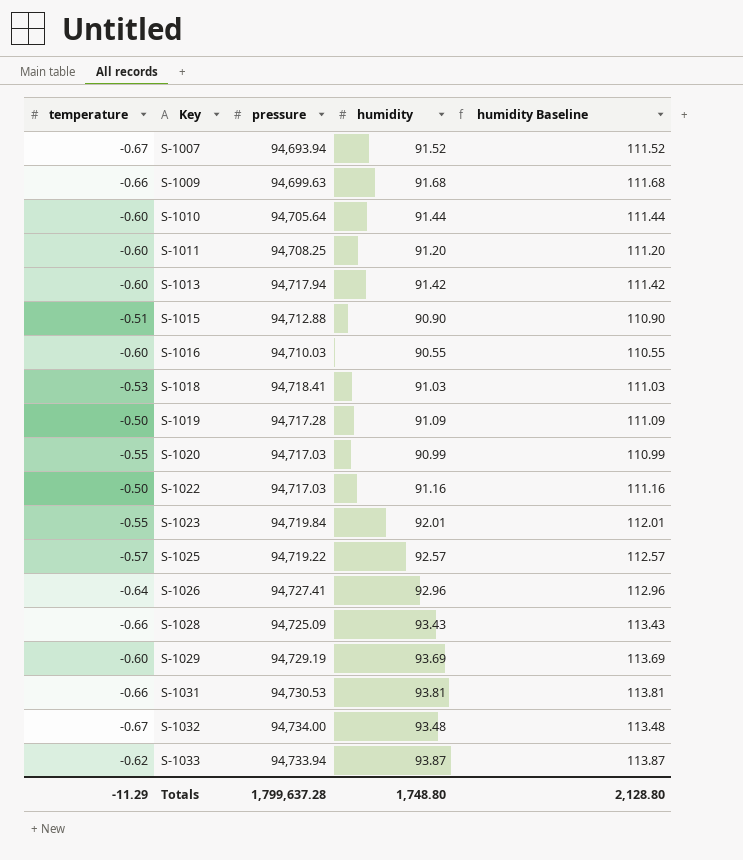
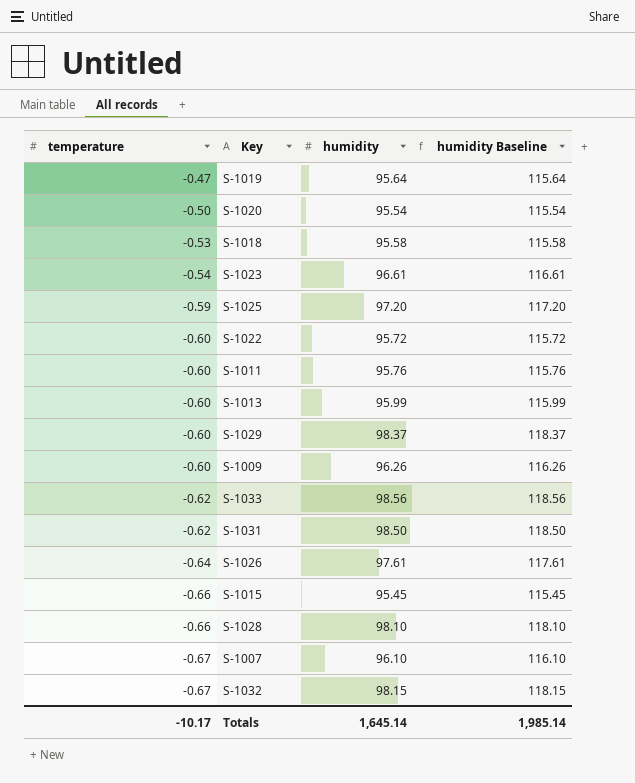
row order: Key ascending -> temperature descending
column pressure | position: 3 -> none
row S-1010: -0.60 | 94,705.64 | 91.44 | 111.44 -> none
row S-1016: -0.60 | 94,710.03 | 90.55 | 110.55 -> none
S-1019 | temperature: -0.50 -> -0.47
S-1019 | humidity: 91.09 -> 95.64
S-1019 | humidity Baseline: 111.09 -> 115.64
S-1020 | temperature: -0.55 -> -0.50
S-1020 | humidity: 90.99 -> 95.54
S-1020 | humidity Baseline: 110.99 -> 115.54
S-1018 | humidity: 91.03 -> 95.58
S-1018 | humidity Baseline: 111.03 -> 115.58
S-1023 | temperature: -0.55 -> -0.54
S-1023 | humidity: 92.01 -> 96.61
S-1023 | humidity Baseline: 112.01 -> 116.61
S-1025 | temperature: -0.57 -> -0.59
S-1025 | humidity: 92.57 -> 97.20
S-1025 | humidity Baseline: 112.57 -> 117.20
S-1022 | temperature: -0.50 -> -0.60
S-1022 | humidity: 91.16 -> 95.72
S-1022 | humidity Baseline: 111.16 -> 115.72
S-1011 | humidity: 91.20 -> 95.76
S-1011 | humidity Baseline: 111.20 -> 115.76
S-1013 | humidity: 91.42 -> 95.99
S-1013 | humidity Baseline: 111.42 -> 115.99
S-1029 | humidity: 93.69 -> 98.37
S-1029 | humidity Baseline: 113.69 -> 118.37
S-1009 | temperature: -0.66 -> -0.60
S-1009 | humidity: 91.68 -> 96.26
S-1009 | humidity Baseline: 111.68 -> 116.26
S-1033 | humidity: 93.87 -> 98.56
S-1033 | humidity Baseline: 113.87 -> 118.56
S-1031 | temperature: -0.66 -> -0.62
S-1031 | humidity: 93.81 -> 98.50
S-1031 | humidity Baseline: 113.81 -> 118.50
S-1026 | humidity: 92.96 -> 97.61
S-1026 | humidity Baseline: 112.96 -> 117.61
S-1015 | temperature: -0.51 -> -0.66
S-1015 | humidity: 90.90 -> 95.45
S-1015 | humidity Baseline: 110.90 -> 115.45
S-1028 | humidity: 93.43 -> 98.10
S-1028 | humidity Baseline: 113.43 -> 118.10
S-1007 | humidity: 91.52 -> 96.10
S-1007 | humidity Baseline: 111.52 -> 116.10
S-1032 | humidity: 93.48 -> 98.15
S-1032 | humidity Baseline: 113.48 -> 118.15
Totals | temperature: -11.29 -> -10.17
Totals | humidity: 1,748.80 -> 1,645.14
Totals | humidity Baseline: 2,128.80 -> 1,985.14

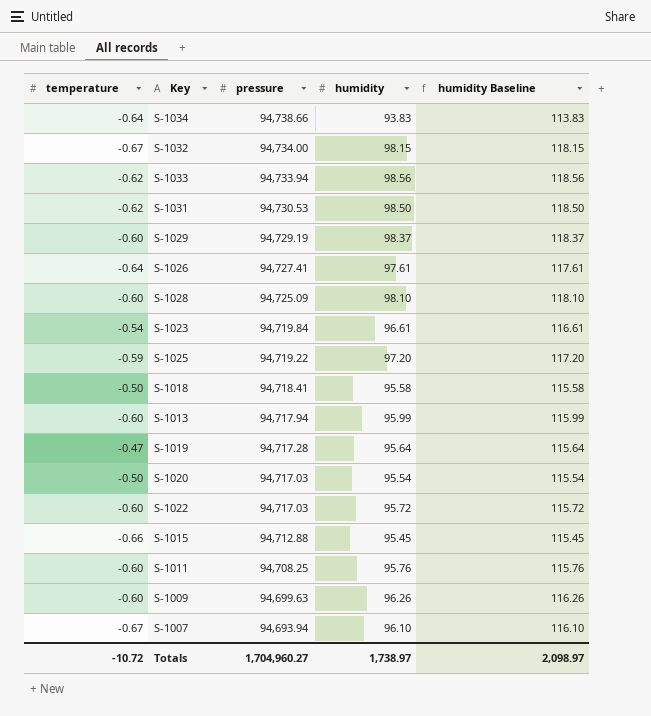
row order: temperature descending -> pressure descending
column pressure | position: none -> 3
row S-1034: none -> -0.64 | 94,738.66 | 93.83 | 113.83
S-1028 | temperature: -0.66 -> -0.60
S-1018 | temperature: -0.53 -> -0.50
Totals | temperature: -10.17 -> -10.72
Totals | humidity: 1,645.14 -> 1,738.97
Totals | humidity Baseline: 1,985.14 -> 2,098.97

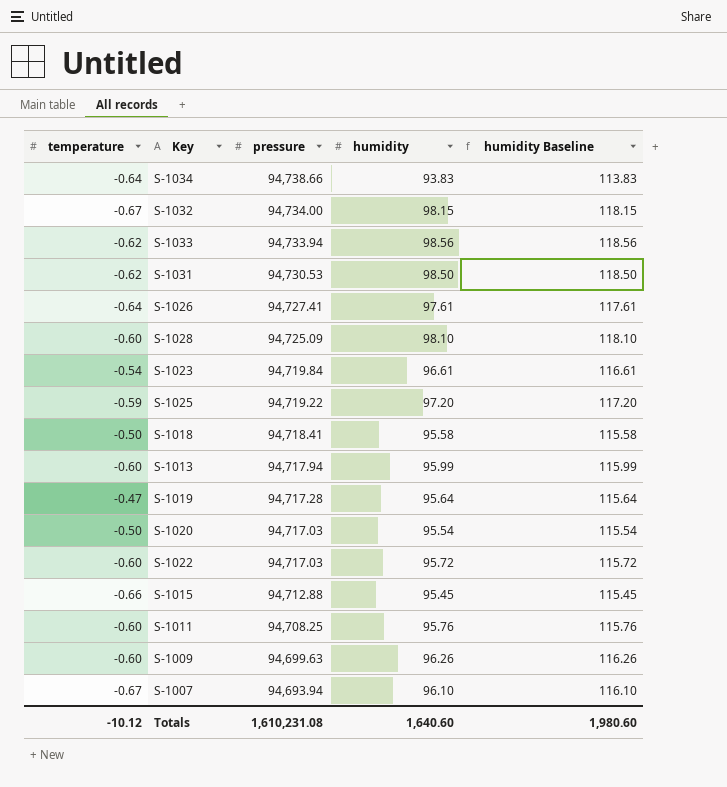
row S-1029: -0.60 | 94,729.19 | 98.37 | 118.37 -> none
Totals | temperature: -10.72 -> -10.12
Totals | pressure: 1,704,960.27 -> 1,610,231.08
Totals | humidity: 1,738.97 -> 1,640.60
Totals | humidity Baseline: 2,098.97 -> 1,980.60

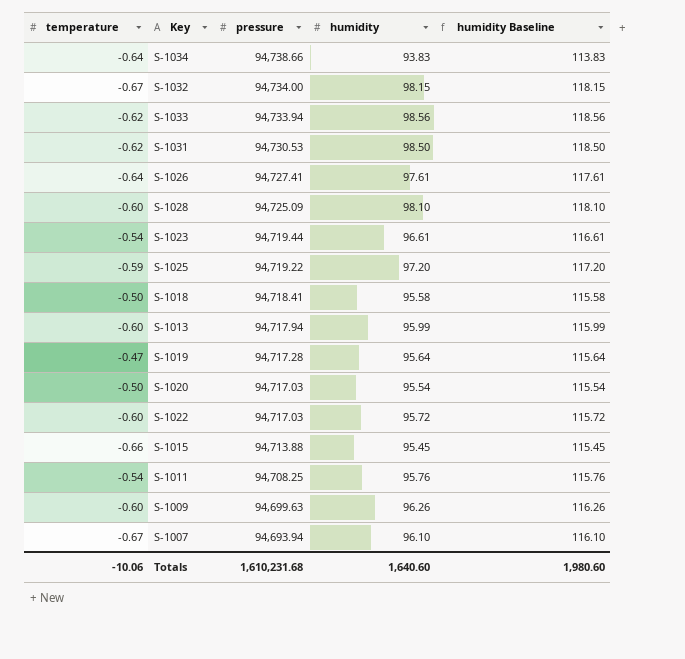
S-1023 | pressure: 94,719.84 -> 94,719.44
S-1015 | pressure: 94,712.88 -> 94,713.88
S-1011 | temperature: -0.60 -> -0.54
Totals | temperature: -10.12 -> -10.06
Totals | pressure: 1,610,231.08 -> 1,610,231.68

